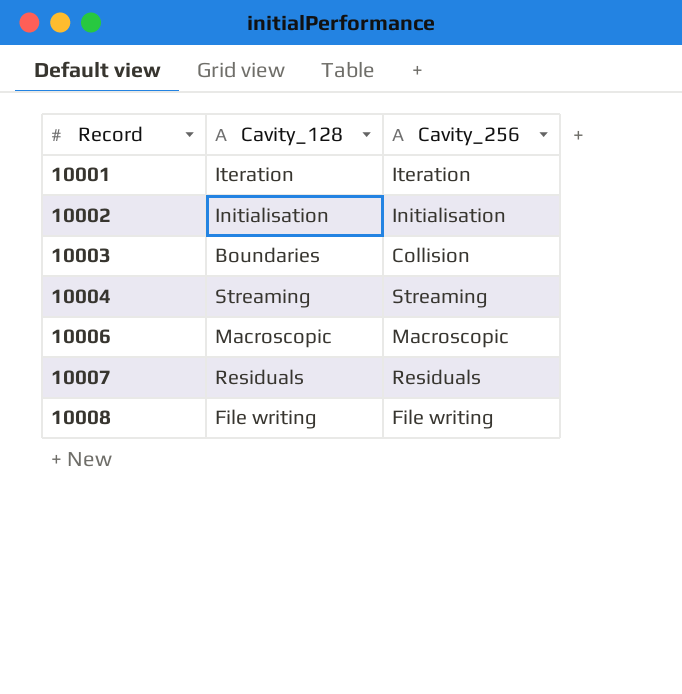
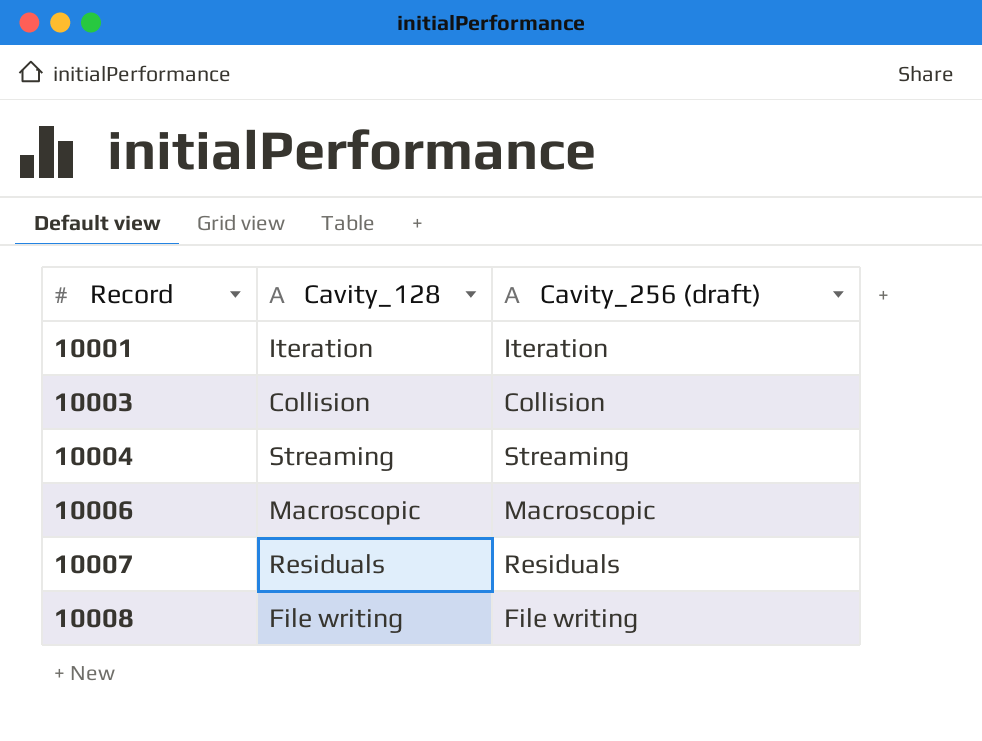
column name: Cavity_256 -> Cavity_256 (draft)
row 10002: Initialisation | Initialisation -> none
10003 | Cavity_128: Boundaries -> Collision

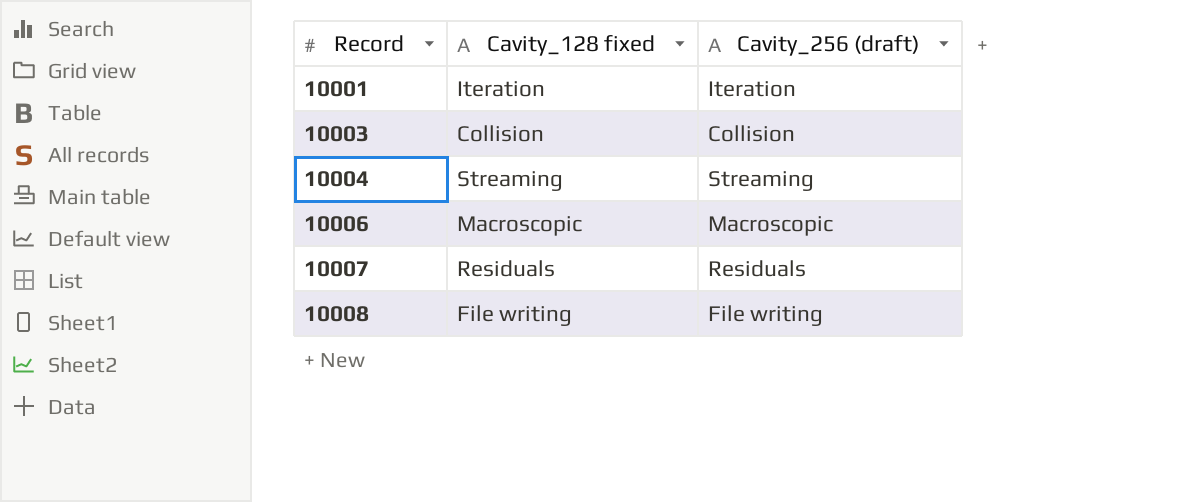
column name: Cavity_128 -> Cavity_128 fixed

